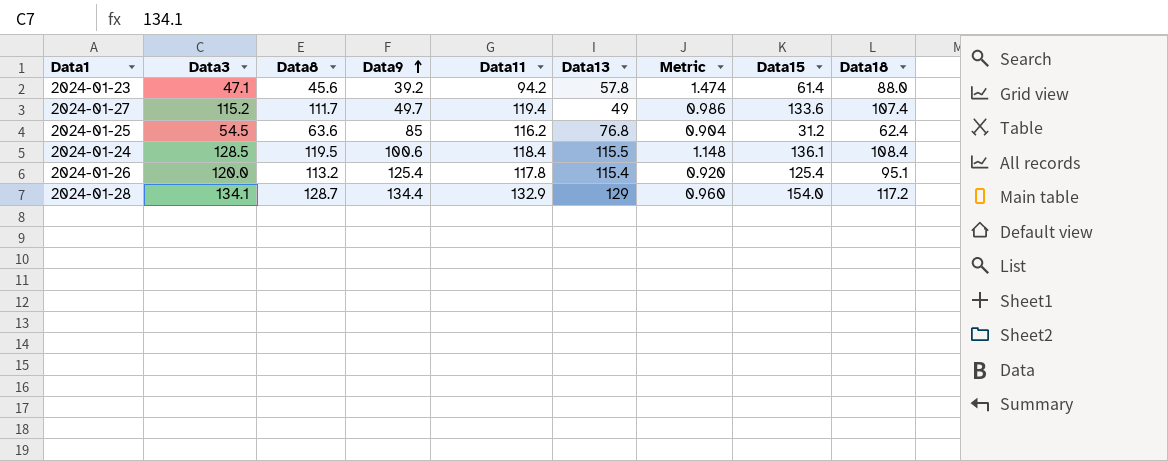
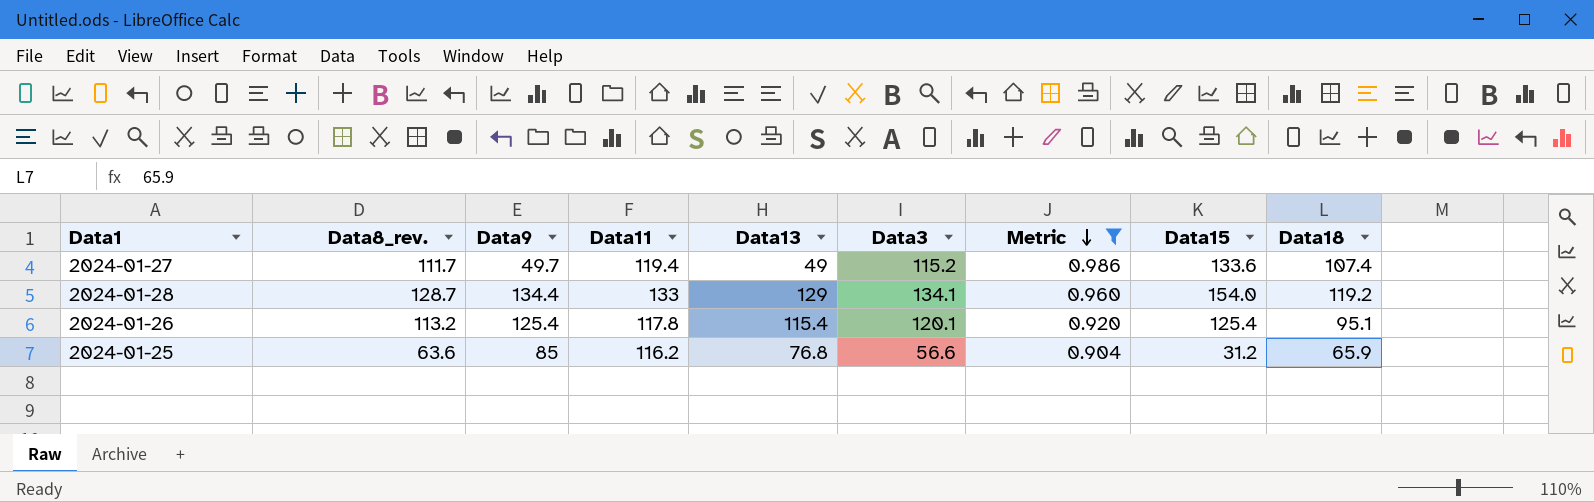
filter: none -> Metric <= 0.986
row order: Data9 ascending -> Metric descending
column name: Data8 -> Data8_rev.
column Data3 | position: 2 -> 6
2024-01-28 | Data11: 132.9 -> 133
2024-01-28 | Data18: 117.2 -> 119.2
2024-01-26 | Data3: 120.0 -> 120.1
2024-01-25 | Data3: 54.5 -> 56.6
2024-01-25 | Data18: 62.4 -> 65.9

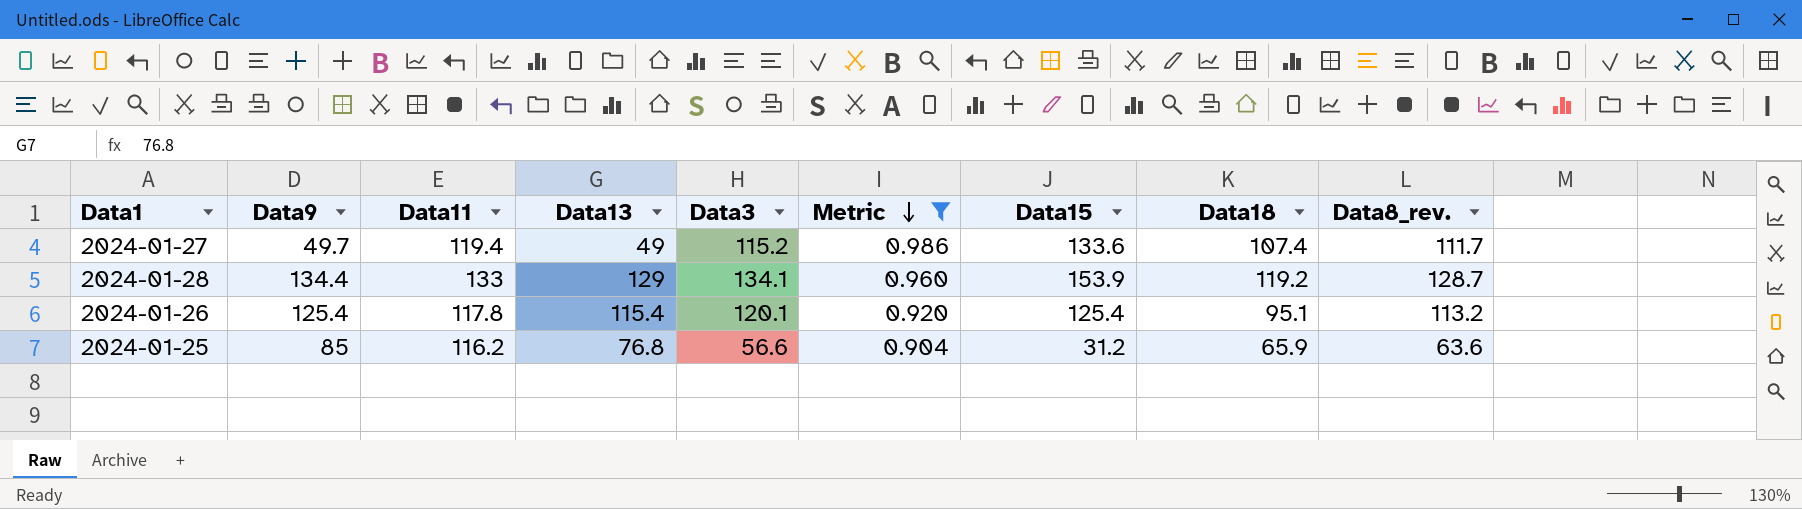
column Data8_rev. | position: 2 -> 9
2024-01-28 | Data15: 154.0 -> 153.9

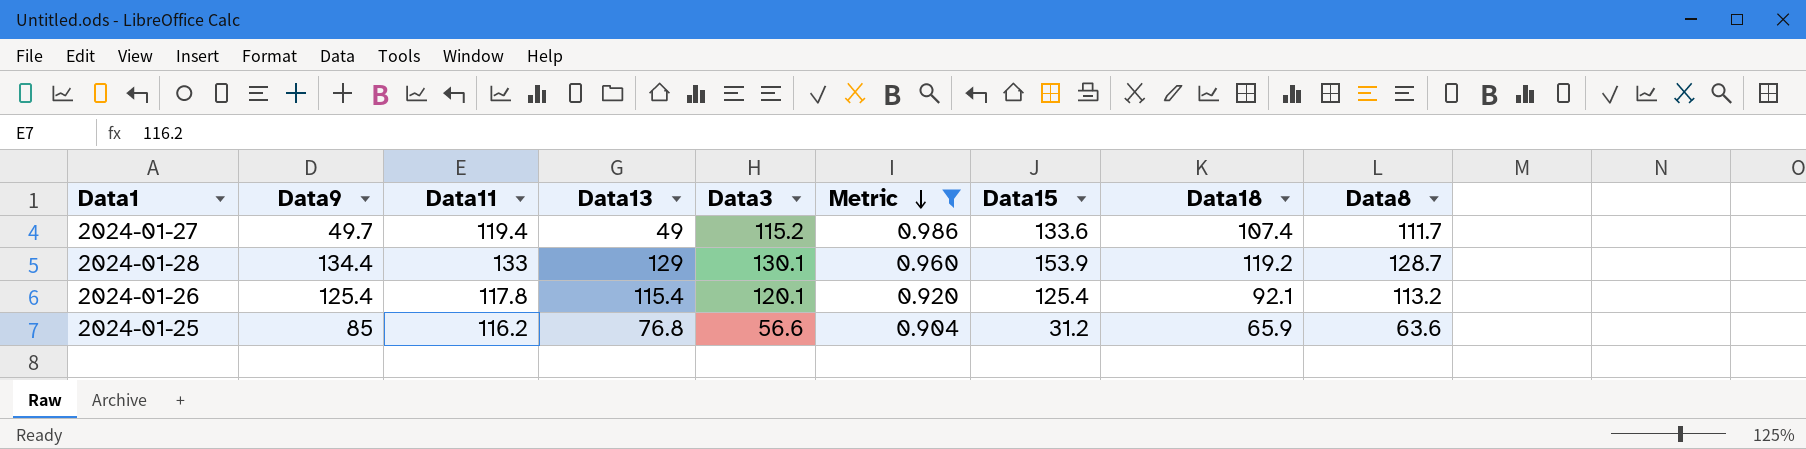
column name: Data8_rev. -> Data8
2024-01-28 | Data3: 134.1 -> 130.1
2024-01-26 | Data18: 95.1 -> 92.1

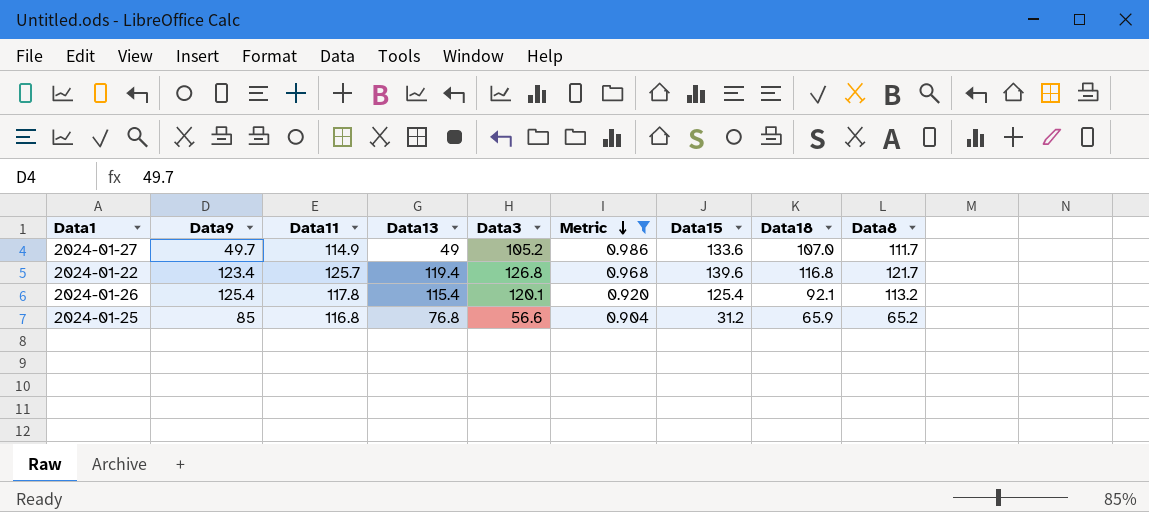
row 2024-01-28: 134.4 | 133 | 129 | 130.1 | 0.960 | 153.9 | 119.2 | 128.7 -> none
2024-01-27 | Data11: 119.4 -> 114.9
2024-01-27 | Data3: 115.2 -> 105.2
2024-01-27 | Data18: 107.4 -> 107.0
row 2024-01-22: none -> 123.4 | 125.7 | 119.4 | 126.8 | 0.968 | 139.6 | 116.8 | 121.7
2024-01-25 | Data11: 116.2 -> 116.8
2024-01-25 | Data8: 63.6 -> 65.2

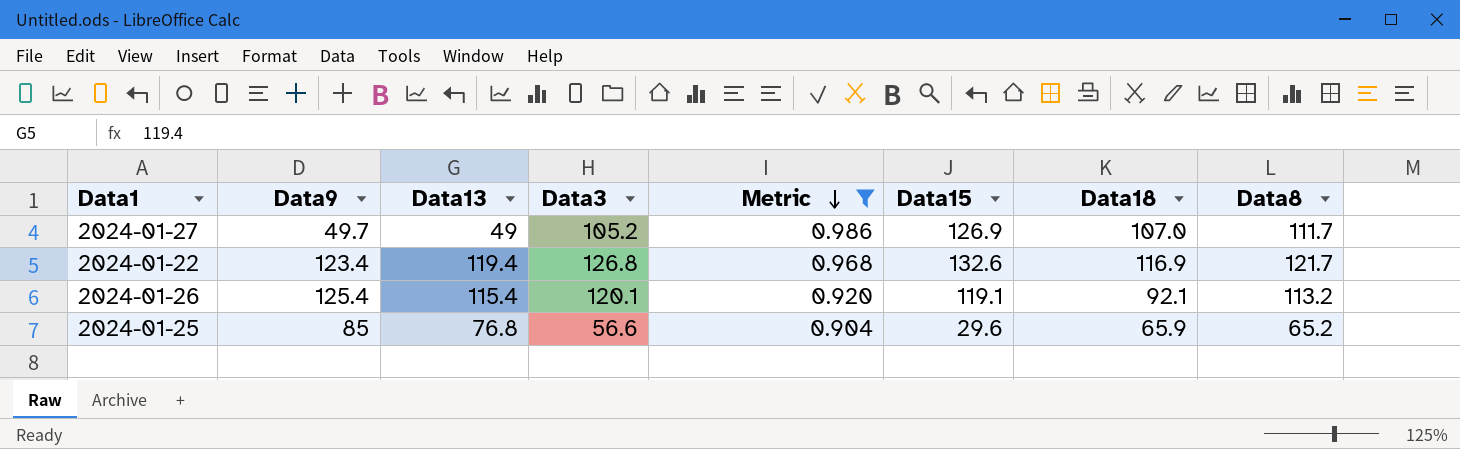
column Data11 | position: 3 -> none
2024-01-27 | Data15: 133.6 -> 126.9
2024-01-22 | Data15: 139.6 -> 132.6
2024-01-22 | Data18: 116.8 -> 116.9
2024-01-26 | Data15: 125.4 -> 119.1
2024-01-25 | Data15: 31.2 -> 29.6

